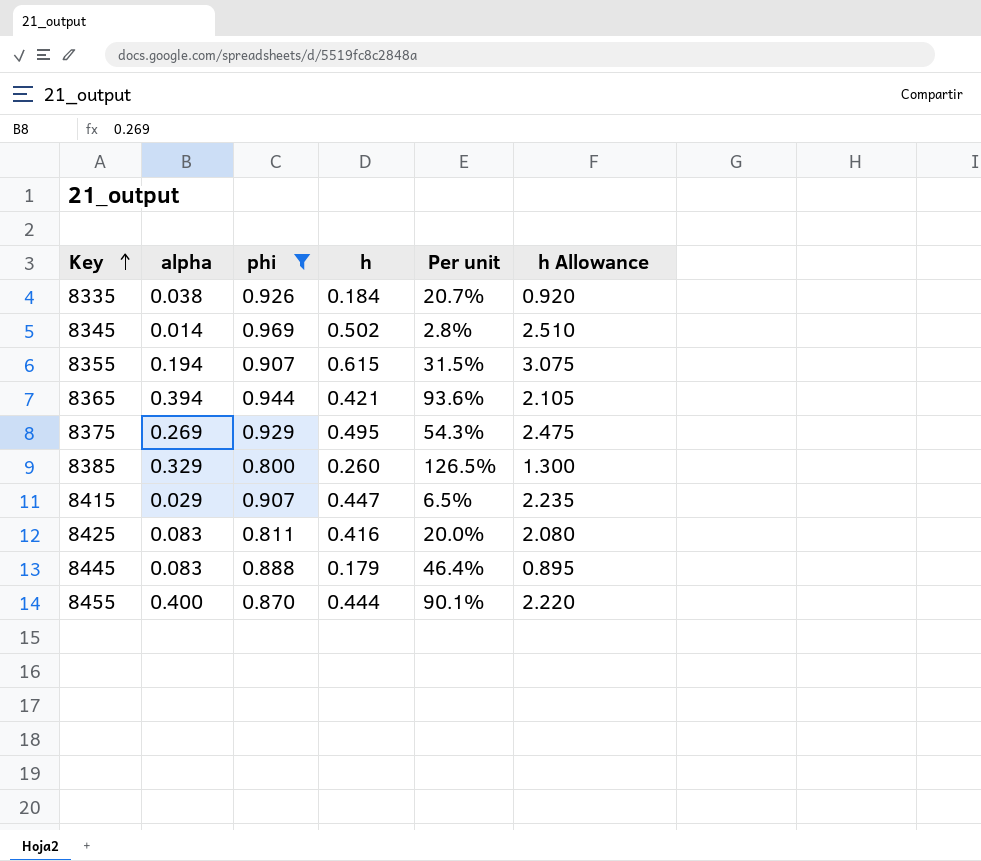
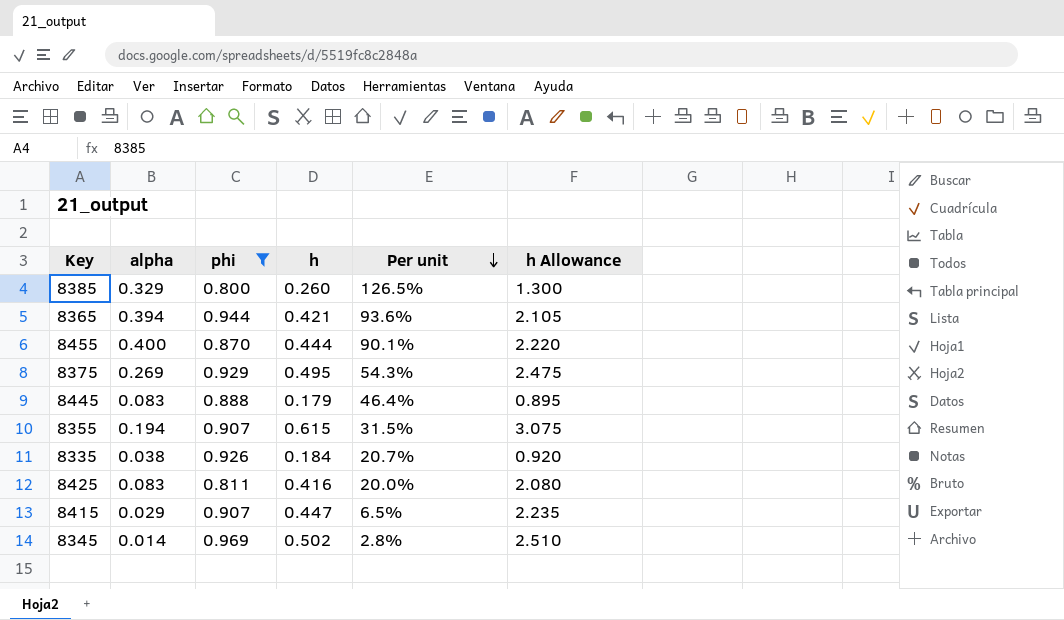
row order: Key ascending -> Per unit descending

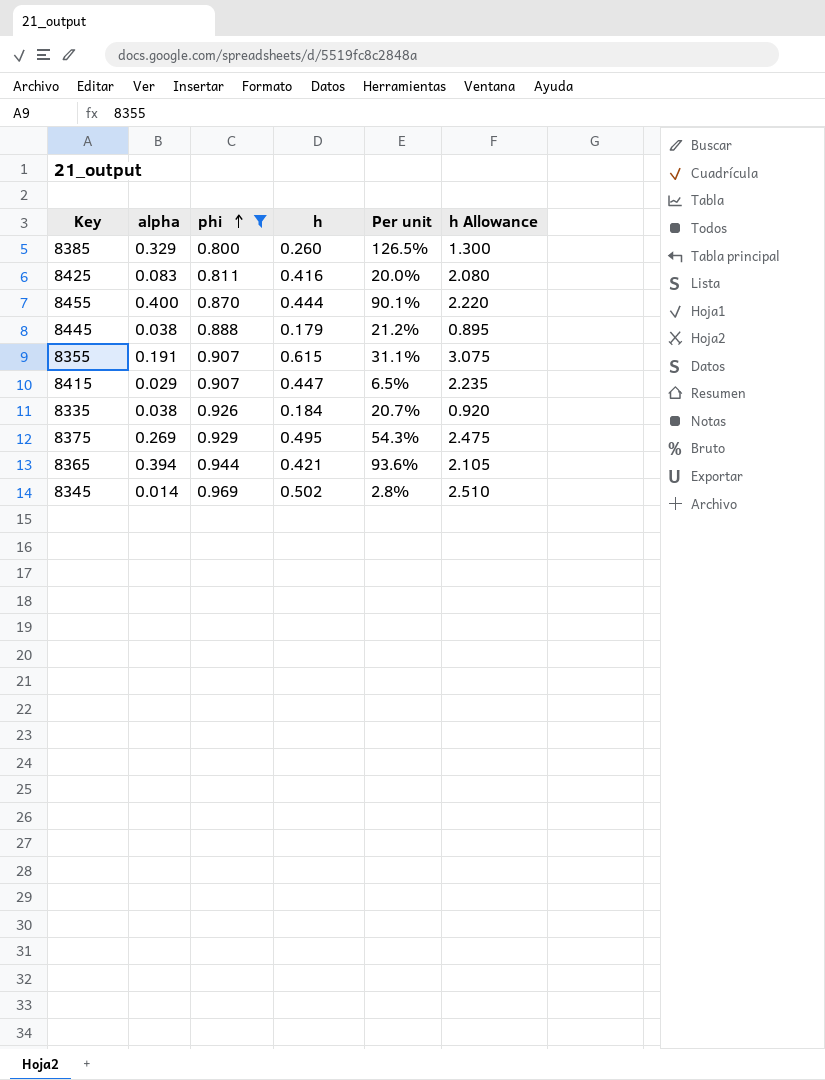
row order: Per unit descending -> phi ascending
8445 | alpha: 0.083 -> 0.038
8445 | Per unit: 46.4% -> 21.2%
8355 | alpha: 0.194 -> 0.191
8355 | Per unit: 31.5% -> 31.1%

